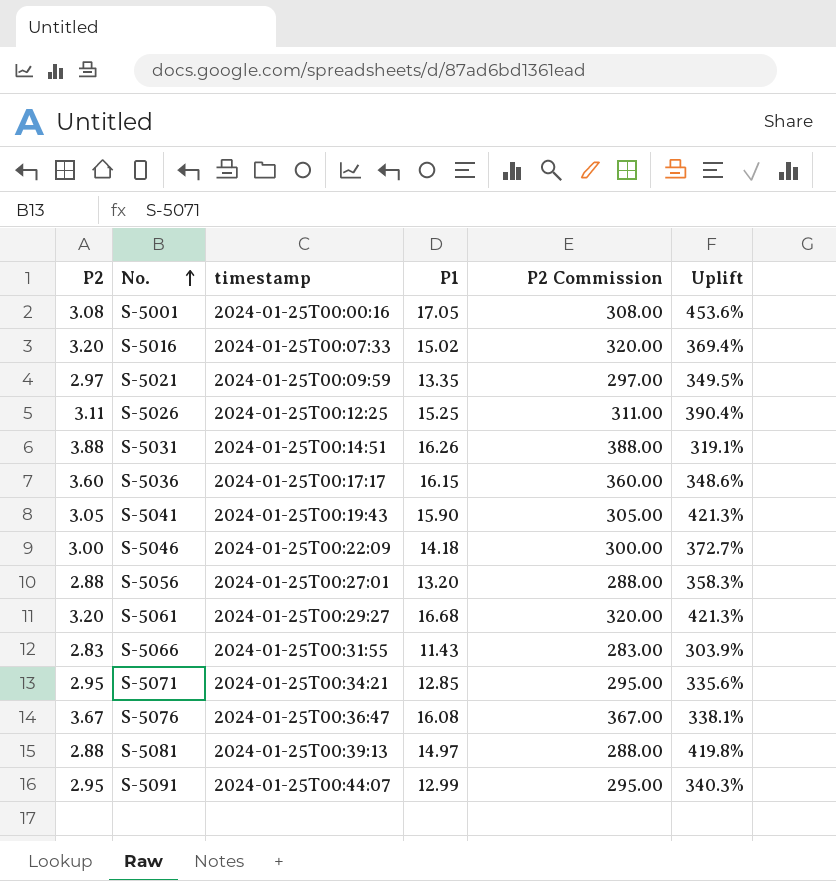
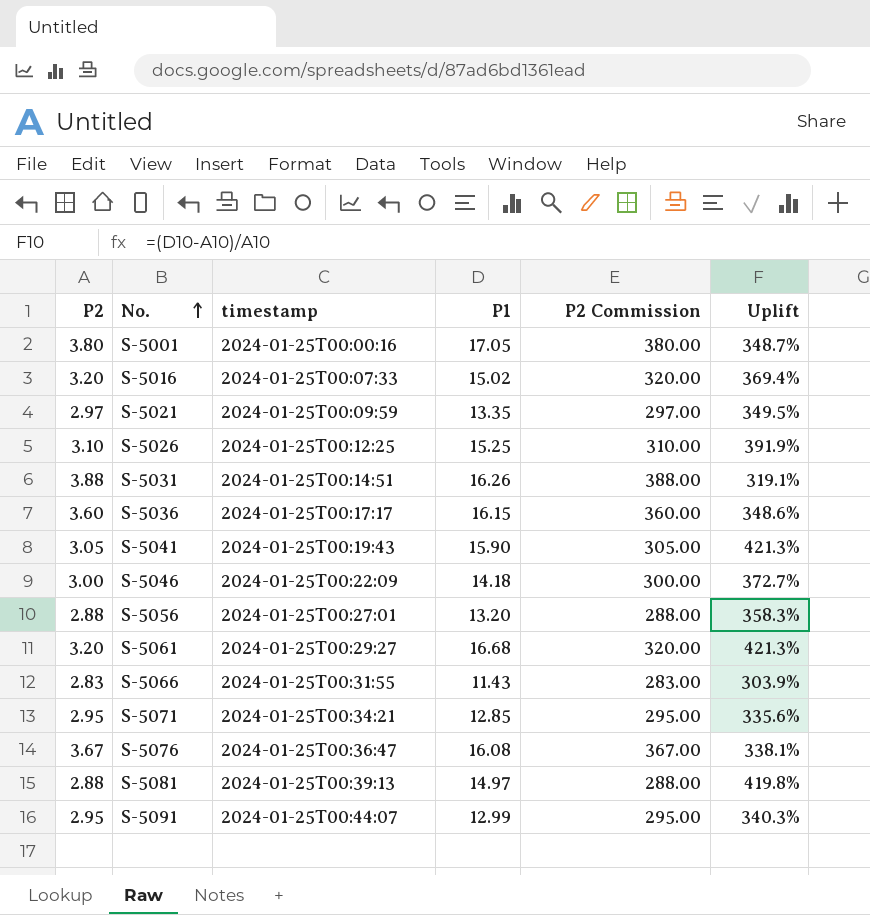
S-5001 | P2: 3.08 -> 3.80
S-5001 | P2 Commission: 308.00 -> 380.00
S-5001 | Uplift: 453.6% -> 348.7%
S-5026 | P2: 3.11 -> 3.10
S-5026 | P2 Commission: 311.00 -> 310.00
S-5026 | Uplift: 390.4% -> 391.9%

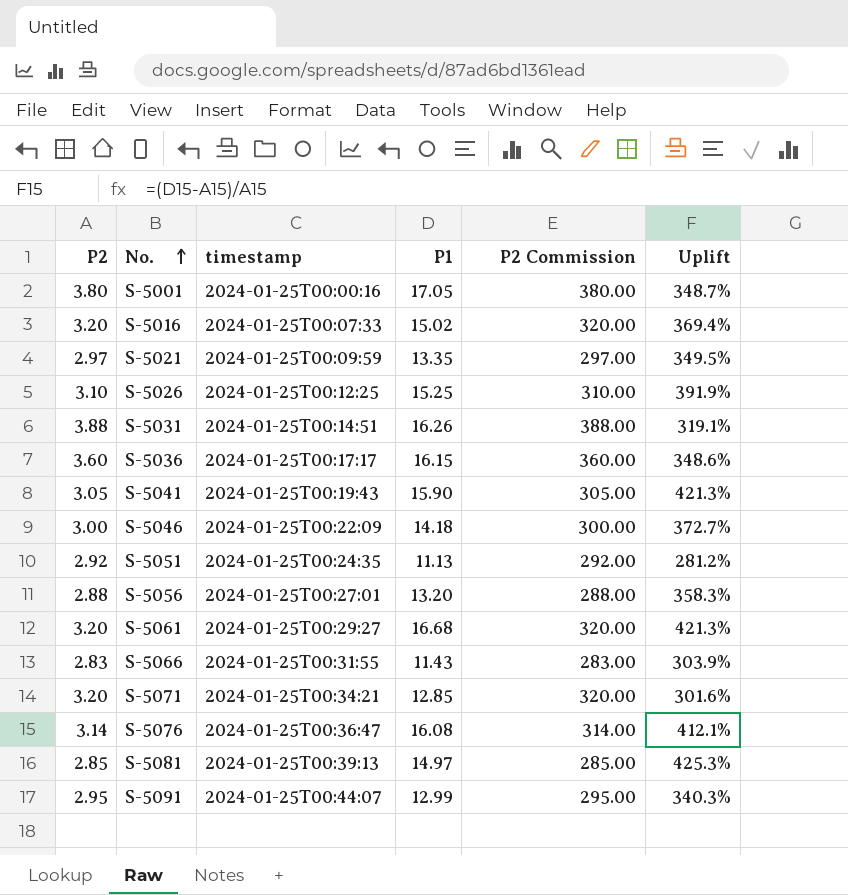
row S-5051: none -> 2.92 | 2024-01-25T00:24:35 | 11.13 | 292.00 | 281.2%
S-5071 | P2: 2.95 -> 3.20
S-5071 | P2 Commission: 295.00 -> 320.00
S-5071 | Uplift: 335.6% -> 301.6%
S-5076 | P2: 3.67 -> 3.14
S-5076 | P2 Commission: 367.00 -> 314.00
S-5076 | Uplift: 338.1% -> 412.1%
S-5081 | P2: 2.88 -> 2.85
S-5081 | P2 Commission: 288.00 -> 285.00
S-5081 | Uplift: 419.8% -> 425.3%

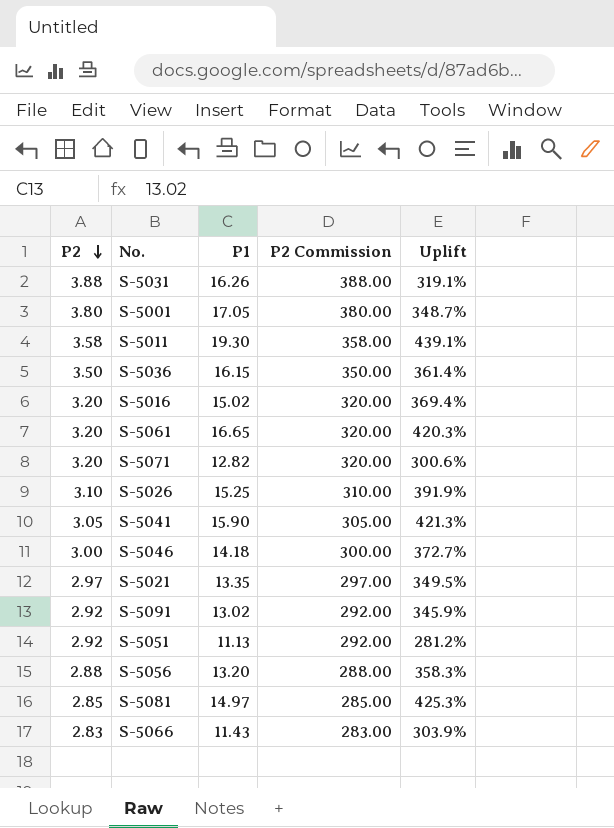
row order: No. ascending -> P2 descending
column timestamp | position: 3 -> none
row S-5076: 3.14 | 2024-01-25T00:36:47 | 16.08 | 314.00 | 412.1% -> none
row S-5011: none -> 3.58 | 19.30 | 358.00 | 439.1%
S-5036 | P2: 3.60 -> 3.50
S-5036 | P2 Commission: 360.00 -> 350.00
S-5036 | Uplift: 348.6% -> 361.4%
S-5061 | P1: 16.68 -> 16.65
S-5061 | Uplift: 421.3% -> 420.3%
S-5071 | P1: 12.85 -> 12.82
S-5071 | Uplift: 301.6% -> 300.6%
S-5091 | P2: 2.95 -> 2.92
S-5091 | P1: 12.99 -> 13.02
S-5091 | P2 Commission: 295.00 -> 292.00
S-5091 | Uplift: 340.3% -> 345.9%

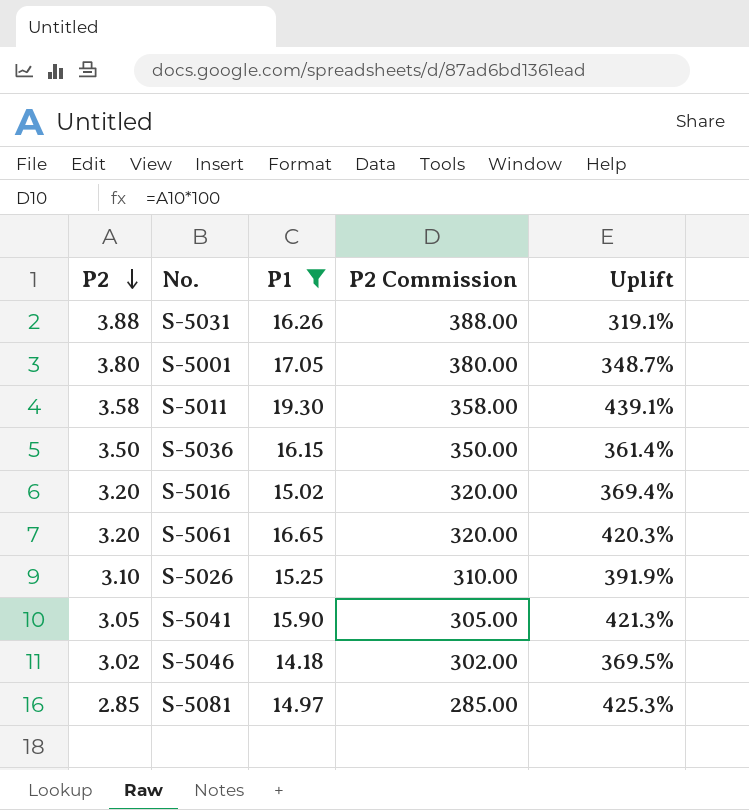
filter: none -> P1 >= 14.18
S-5046 | P2: 3.00 -> 3.02
S-5046 | P2 Commission: 300.00 -> 302.00
S-5046 | Uplift: 372.7% -> 369.5%

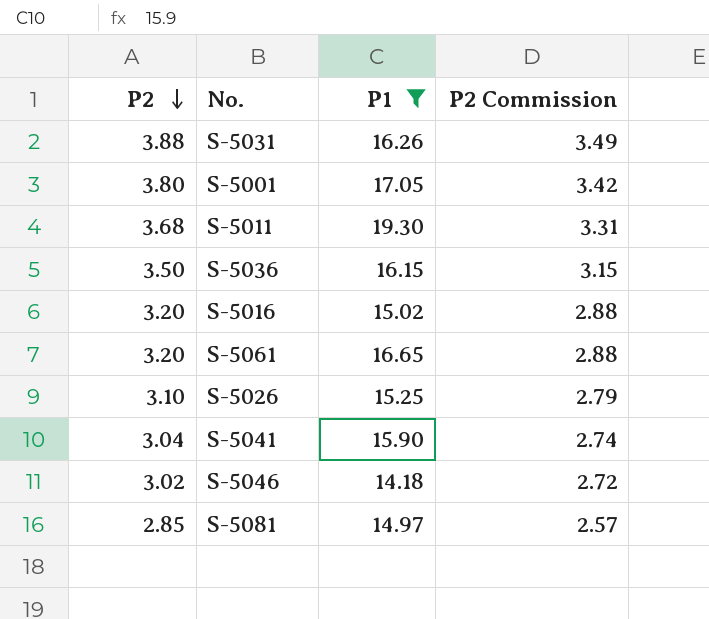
column Uplift | formula: ([P1] - [P2]) / [P2] -> none
column P2 Commission | formula: [P2] * 100 -> [P2] * 0.9
S-5011 | P2: 3.58 -> 3.68
S-5041 | P2: 3.05 -> 3.04

